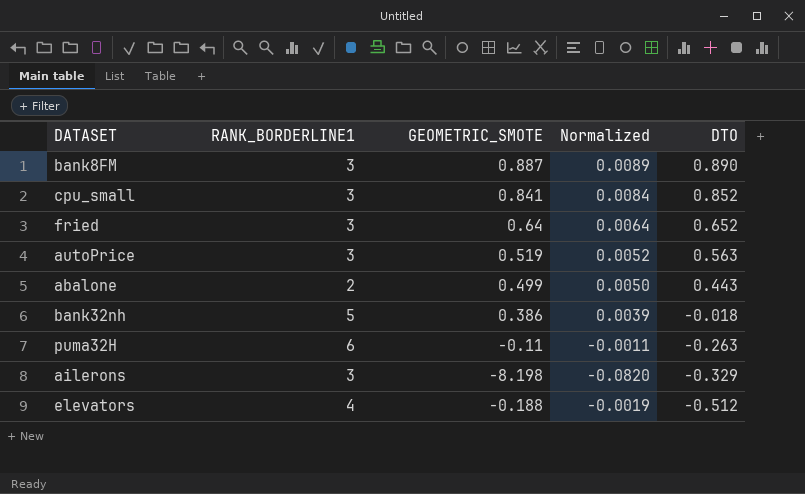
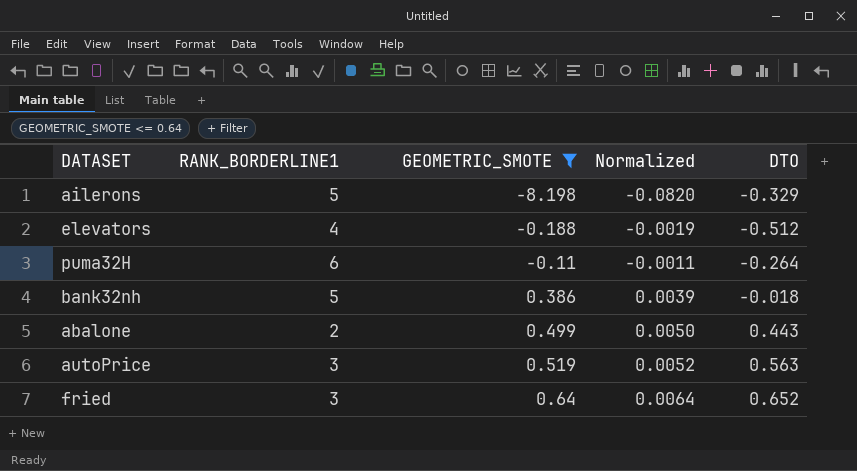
filter: none -> GEOMETRIC_SMOTE <= 0.64
row order: DTO descending -> GEOMETRIC_SMOTE ascending
ailerons | RANK_BORDERLINE1: 3 -> 5
puma32H | DTO: -0.263 -> -0.264

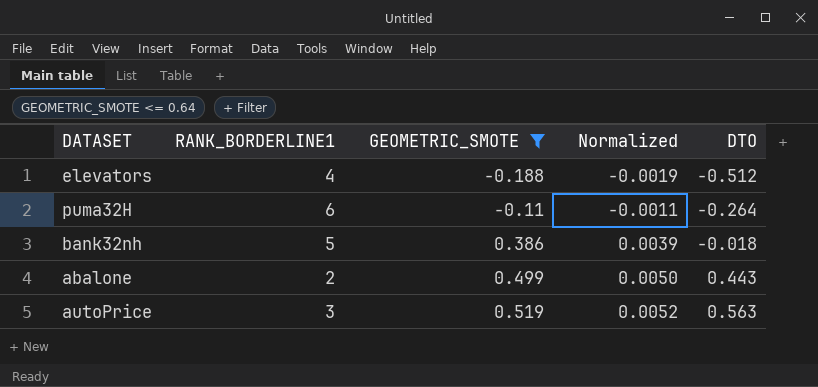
row ailerons: 5 | -8.198 | -0.0820 | -0.329 -> none
row fried: 3 | 0.64 | 0.0064 | 0.652 -> none

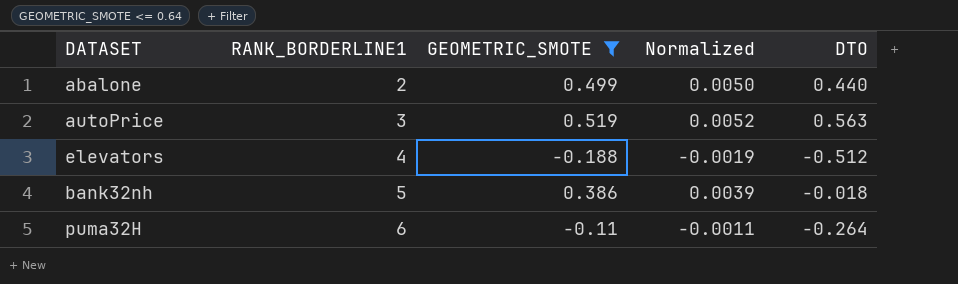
row order: GEOMETRIC_SMOTE ascending -> RANK_BORDERLINE1 ascending
abalone | DTO: 0.443 -> 0.440

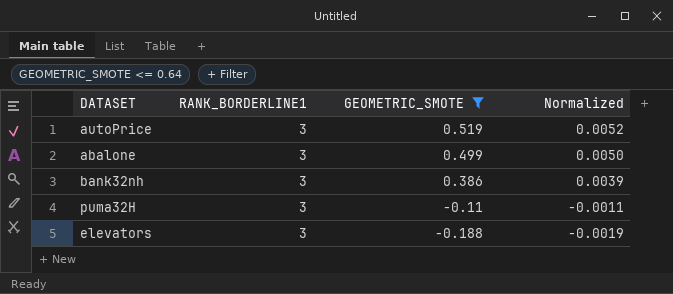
row order: RANK_BORDERLINE1 ascending -> GEOMETRIC_SMOTE descending
column DTO | position: 5 -> none
abalone | RANK_BORDERLINE1: 2 -> 3
bank32nh | RANK_BORDERLINE1: 5 -> 3
puma32H | RANK_BORDERLINE1: 6 -> 3
elevators | RANK_BORDERLINE1: 4 -> 3

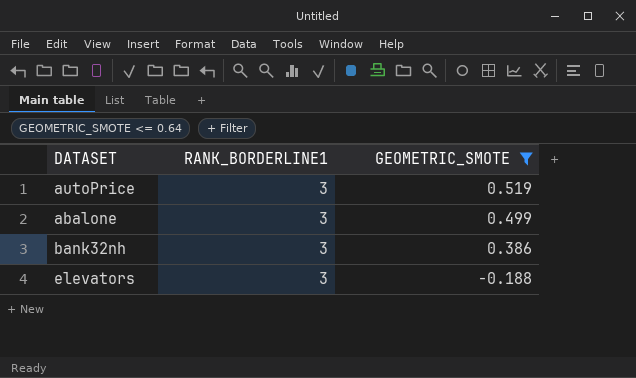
column Normalized | formula: [GEOMETRIC_SMOTE] * 0.01 -> none
row puma32H: 3 | -0.11 | -0.0011 -> none

